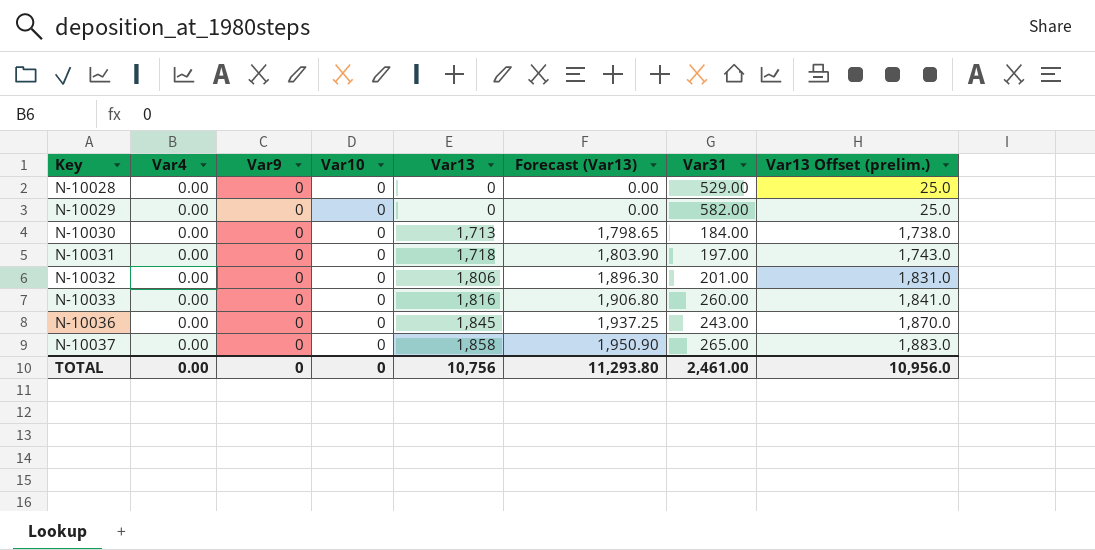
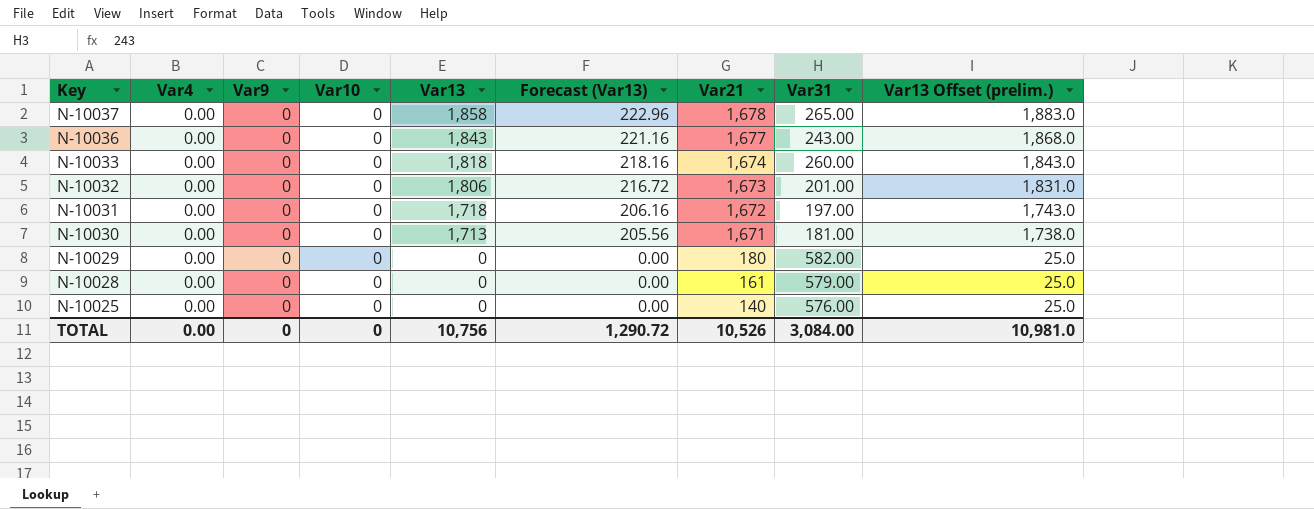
row order: Key ascending -> Key descending
column Forecast (Var13) | formula: [Var13] * 1.05 -> [Var13] * 0.12
column Var21 | position: none -> 7
N-10036 | Var13: 1,845 -> 1,843
N-10036 | Var13 Offset (prelim.): 1,870.0 -> 1,868.0
N-10033 | Var13: 1,816 -> 1,818
N-10033 | Var13 Offset (prelim.): 1,841.0 -> 1,843.0
N-10030 | Var31: 184.00 -> 181.00
N-10028 | Var31: 529.00 -> 579.00
row N-10025: none -> 0.00 | 0 | 0 | 0 | 0.00 | 140 | 576.00 | 25.0
TOTAL | Forecast (Var13): 11,293.80 -> 1,290.72
TOTAL | Var31: 2,461.00 -> 3,084.00
TOTAL | Var13 Offset (prelim.): 10,956.0 -> 10,981.0

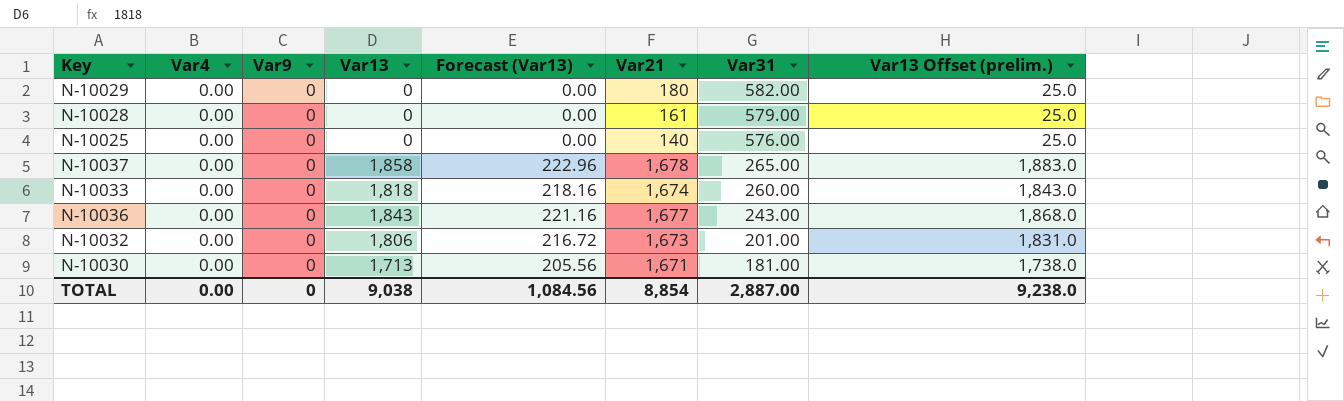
row order: Key descending -> Var31 descending
column Var10 | position: 4 -> none
row N-10031: 0.00 | 0 | 0 | 1,718 | 206.16 | 1,672 | 197.00 | 1,743.0 -> none
TOTAL | Var13: 10,756 -> 9,038
TOTAL | Forecast (Var13): 1,290.72 -> 1,084.56
TOTAL | Var21: 10,526 -> 8,854
TOTAL | Var31: 3,084.00 -> 2,887.00
TOTAL | Var13 Offset (prelim.): 10,981.0 -> 9,238.0

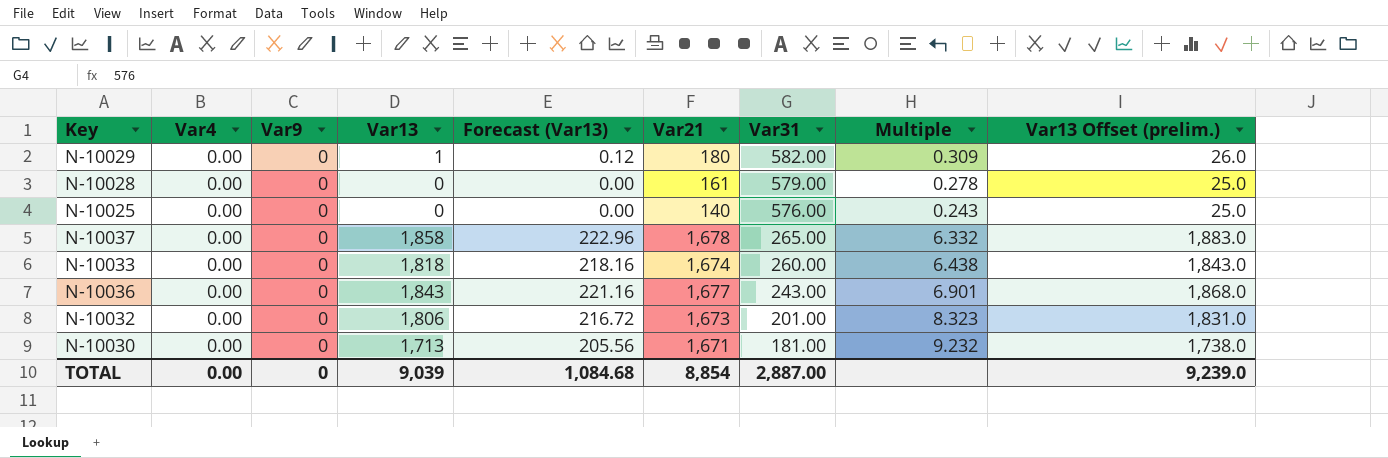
column Multiple | formula: none -> [Var21] / [Var31]
N-10029 | Var13: 0 -> 1
N-10029 | Forecast (Var13): 0.00 -> 0.12
N-10029 | Var13 Offset (prelim.): 25.0 -> 26.0
TOTAL | Var13: 9,038 -> 9,039
TOTAL | Forecast (Var13): 1,084.56 -> 1,084.68
TOTAL | Var13 Offset (prelim.): 9,238.0 -> 9,239.0

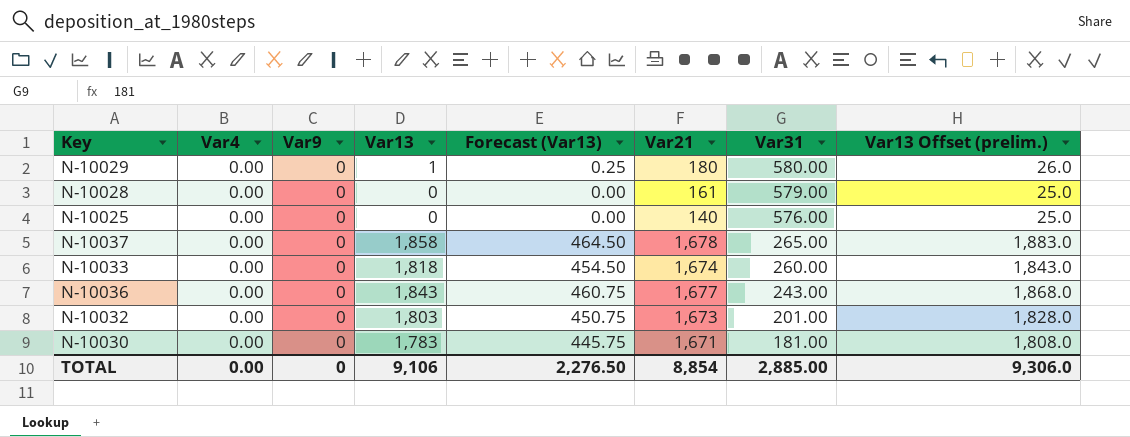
column Multiple | formula: [Var21] / [Var31] -> none
column Forecast (Var13) | formula: [Var13] * 0.12 -> [Var13] * 0.25
N-10029 | Var31: 582.00 -> 580.00
N-10032 | Var13: 1,806 -> 1,803
N-10032 | Var13 Offset (prelim.): 1,831.0 -> 1,828.0
N-10030 | Var13: 1,713 -> 1,783
N-10030 | Var13 Offset (prelim.): 1,738.0 -> 1,808.0
TOTAL | Var13: 9,039 -> 9,106
TOTAL | Forecast (Var13): 1,084.68 -> 2,276.50
TOTAL | Var31: 2,887.00 -> 2,885.00
TOTAL | Var13 Offset (prelim.): 9,239.0 -> 9,306.0

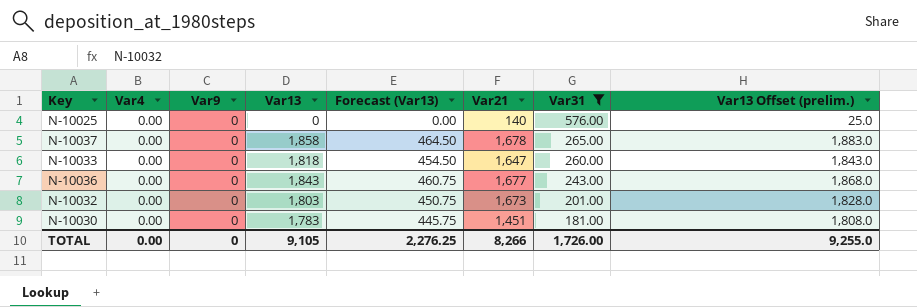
filter: none -> Var31 <= 576.00
N-10033 | Var21: 1,674 -> 1,647
N-10030 | Var21: 1,671 -> 1,451
TOTAL | Var13: 9,106 -> 9,105
TOTAL | Forecast (Var13): 2,276.50 -> 2,276.25
TOTAL | Var21: 8,854 -> 8,266
TOTAL | Var31: 2,885.00 -> 1,726.00
TOTAL | Var13 Offset (prelim.): 9,306.0 -> 9,255.0

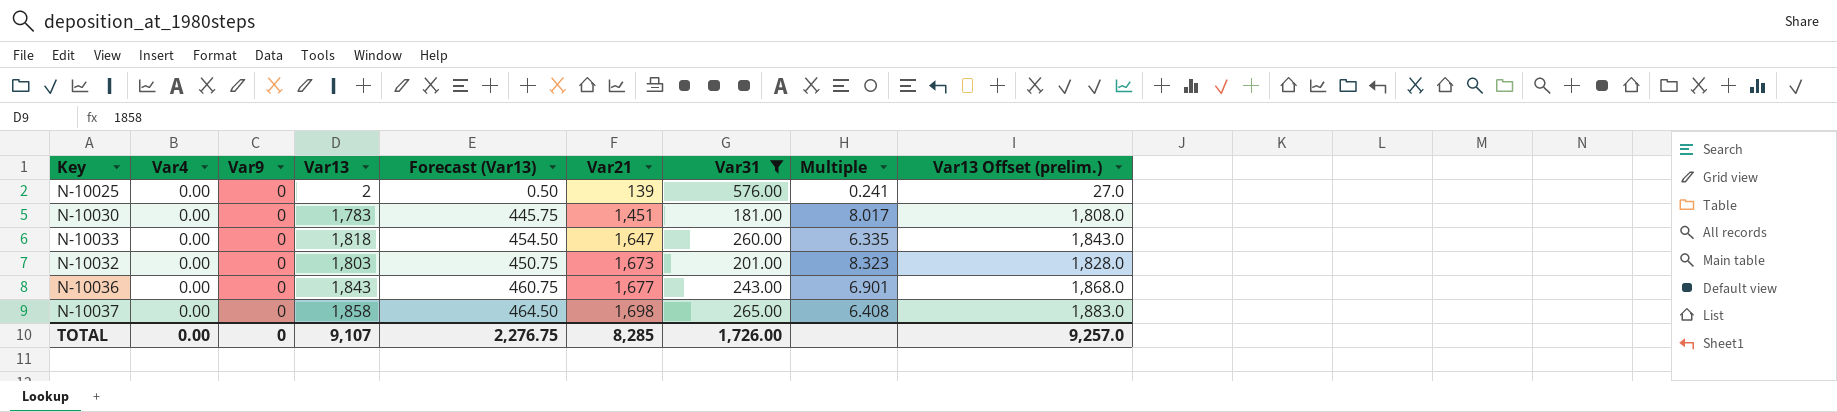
row order: Var31 descending -> Var21 ascending
column Multiple | formula: none -> [Var21] / [Var31]
N-10025 | Var13: 0 -> 2
N-10025 | Forecast (Var13): 0.00 -> 0.50
N-10025 | Var21: 140 -> 139
N-10025 | Var13 Offset (prelim.): 25.0 -> 27.0
N-10037 | Var21: 1,678 -> 1,698
TOTAL | Var13: 9,105 -> 9,107
TOTAL | Forecast (Var13): 2,276.25 -> 2,276.75
TOTAL | Var21: 8,266 -> 8,285
TOTAL | Var13 Offset (prelim.): 9,255.0 -> 9,257.0

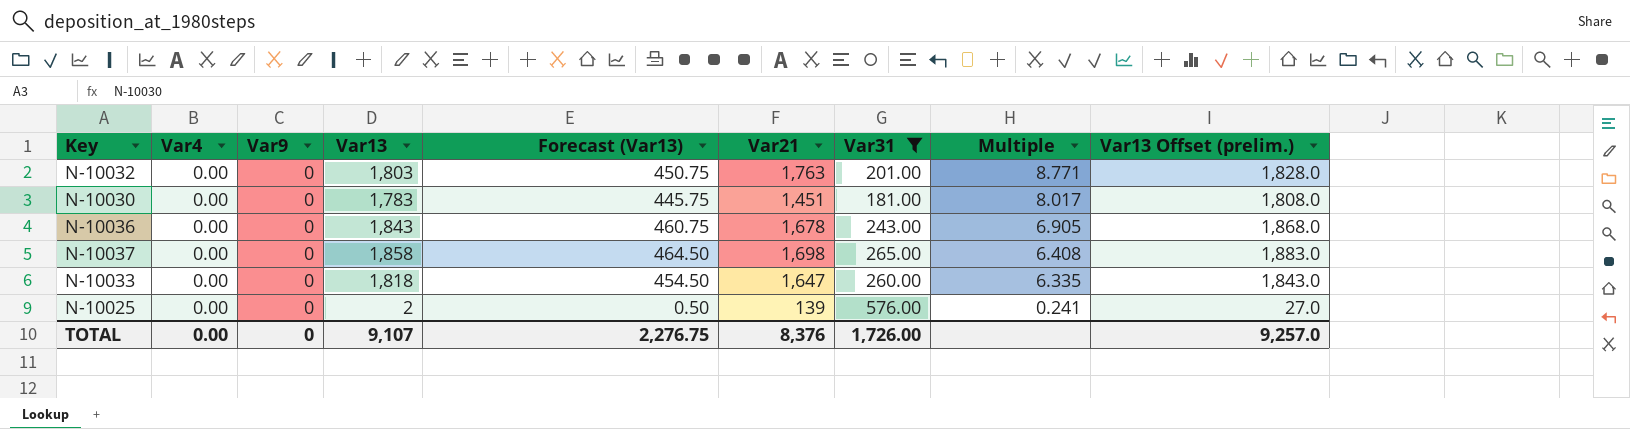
row order: Var21 ascending -> Multiple descending
N-10032 | Var21: 1,673 -> 1,763
N-10032 | Multiple: 8.323 -> 8.771
N-10036 | Var21: 1,677 -> 1,678
N-10036 | Multiple: 6.901 -> 6.905
TOTAL | Var21: 8,285 -> 8,376

